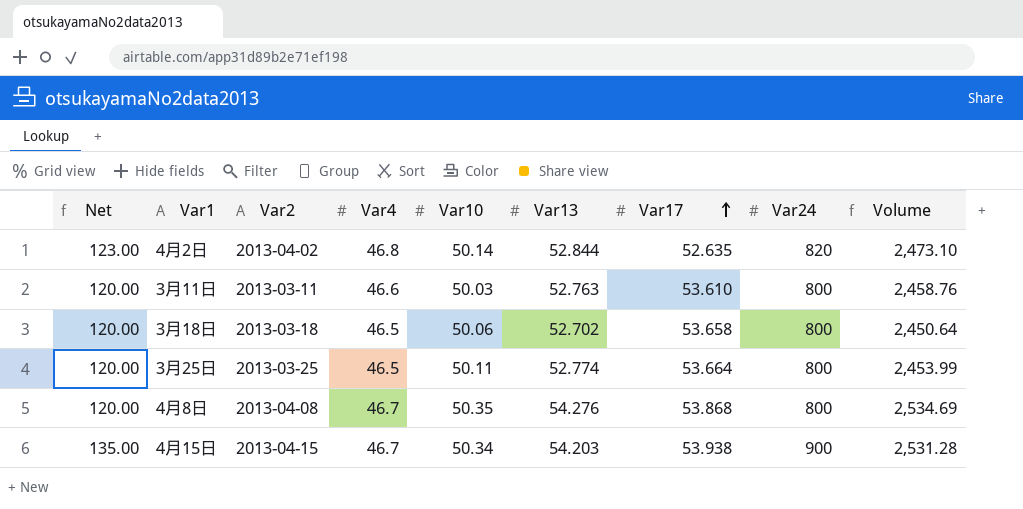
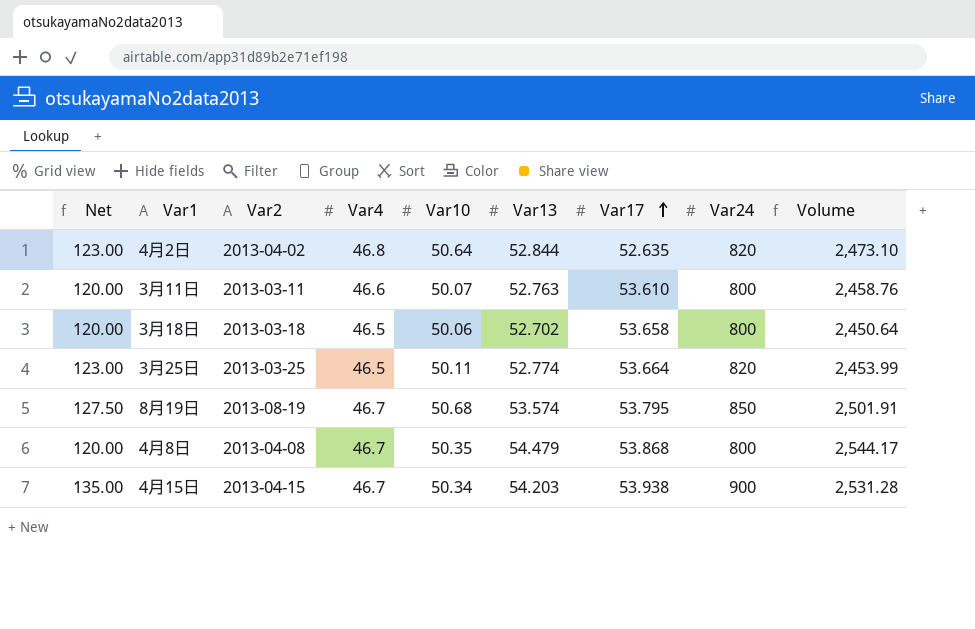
4月2日 | Var10: 50.14 -> 50.64
3月11日 | Var10: 50.03 -> 50.07
3月25日 | Net: 120.00 -> 123.00
3月25日 | Var24: 800 -> 820
row 8月19日: none -> 127.50 | 2013-08-19 | 46.7 | 50.68 | 53.574 | 53.795 | 850 | 2,501.91
4月8日 | Var13: 54.276 -> 54.479
4月8日 | Volume: 2,534.69 -> 2,544.17

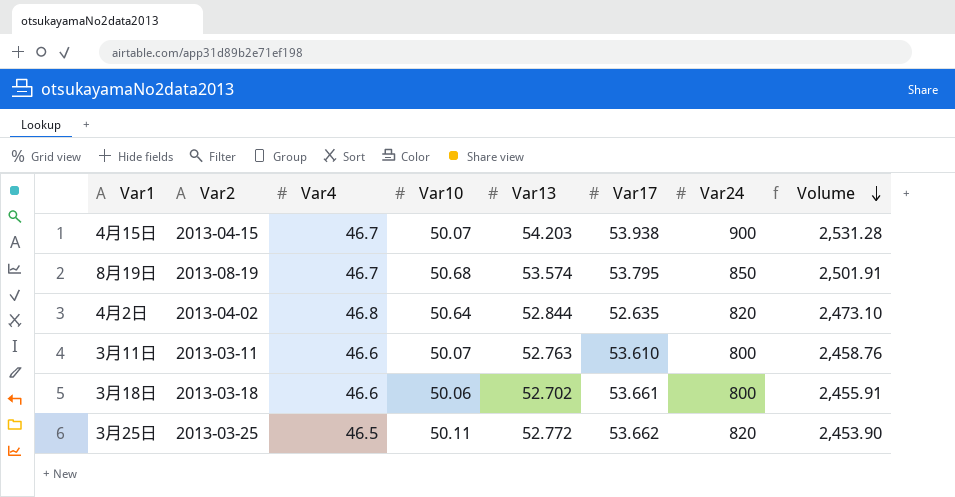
row order: Var17 ascending -> Volume descending
column Net | formula: [Var24] * 0.15 -> none
row 4月8日: 120.00 | 2013-04-08 | 46.7 | 50.35 | 54.479 | 53.868 | 800 | 2,544.17 -> none
4月15日 | Var10: 50.34 -> 50.07
3月18日 | Var4: 46.5 -> 46.6
3月18日 | Var17: 53.658 -> 53.661
3月18日 | Volume: 2,450.64 -> 2,455.91
3月25日 | Var13: 52.774 -> 52.772
3月25日 | Var17: 53.664 -> 53.662
3月25日 | Volume: 2,453.99 -> 2,453.90

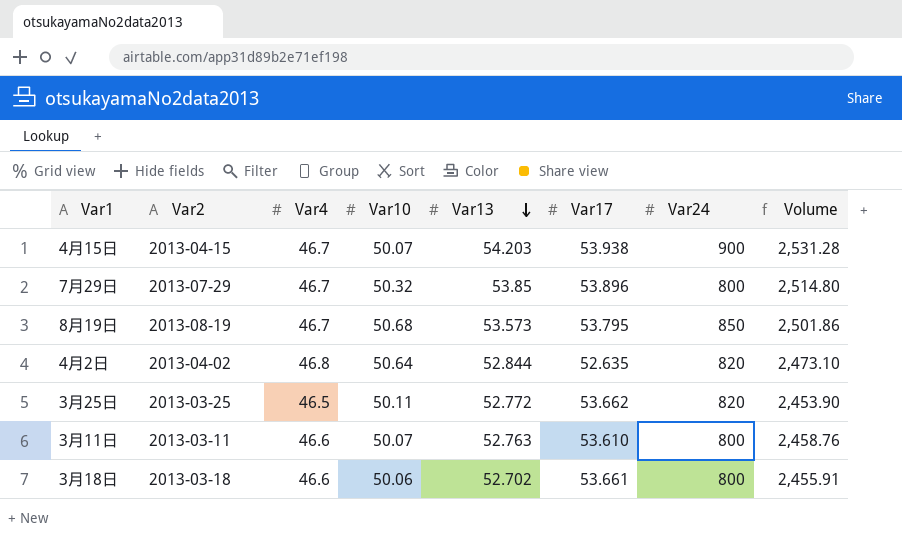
row order: Volume descending -> Var13 descending
row 7月29日: none -> 2013-07-29 | 46.7 | 50.32 | 53.85 | 53.896 | 800 | 2,514.80
8月19日 | Var13: 53.574 -> 53.573
8月19日 | Volume: 2,501.91 -> 2,501.86

